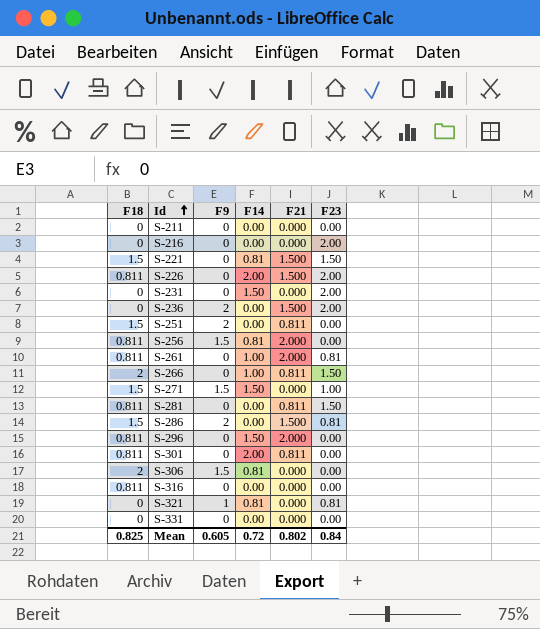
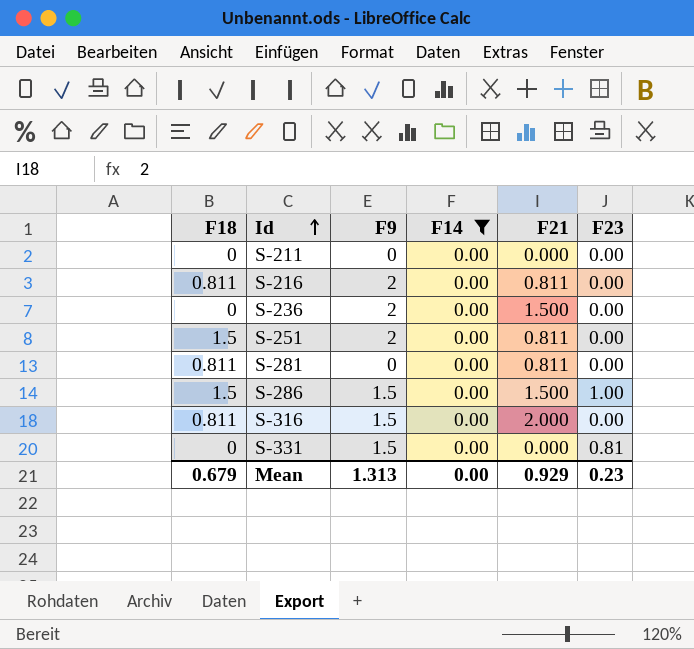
filter: none -> F14 = 0.00
S-216 | F18: 0 -> 0.811
S-216 | F9: 0 -> 2
S-216 | F21: 0.000 -> 0.811
S-216 | F23: 2.00 -> 0.00
S-236 | F23: 2.00 -> 0.00
S-281 | F23: 1.50 -> 0.00
S-286 | F9: 2 -> 1.5
S-286 | F23: 0.81 -> 1.00
S-316 | F9: 0 -> 1.5
S-316 | F21: 0.000 -> 2.000
S-331 | F9: 0 -> 1.5
S-331 | F23: 0.00 -> 0.81
Mean | F18: 0.825 -> 0.679
Mean | F9: 0.605 -> 1.313
Mean | F14: 0.72 -> 0.00
Mean | F21: 0.802 -> 0.929
Mean | F23: 0.84 -> 0.23

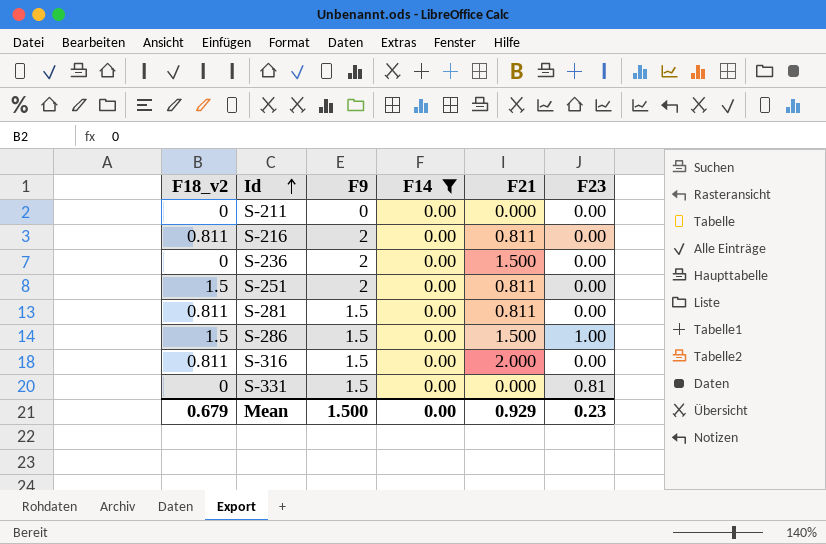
column name: F18 -> F18_v2
S-281 | F9: 0 -> 1.5
Mean | F9: 1.313 -> 1.500

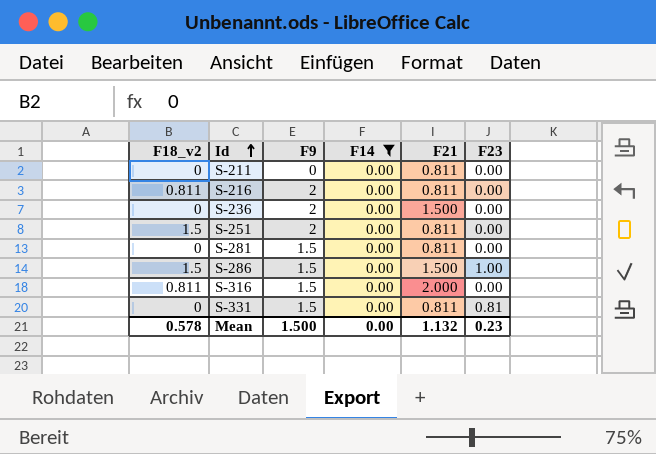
S-211 | F21: 0.000 -> 0.811
S-281 | F18_v2: 0.811 -> 0
S-331 | F21: 0.000 -> 0.811
Mean | F18_v2: 0.679 -> 0.578
Mean | F21: 0.929 -> 1.132

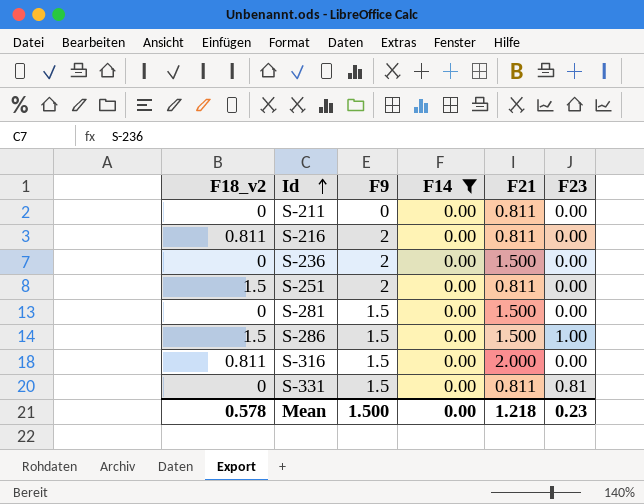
S-281 | F21: 0.811 -> 1.500
Mean | F21: 1.132 -> 1.218

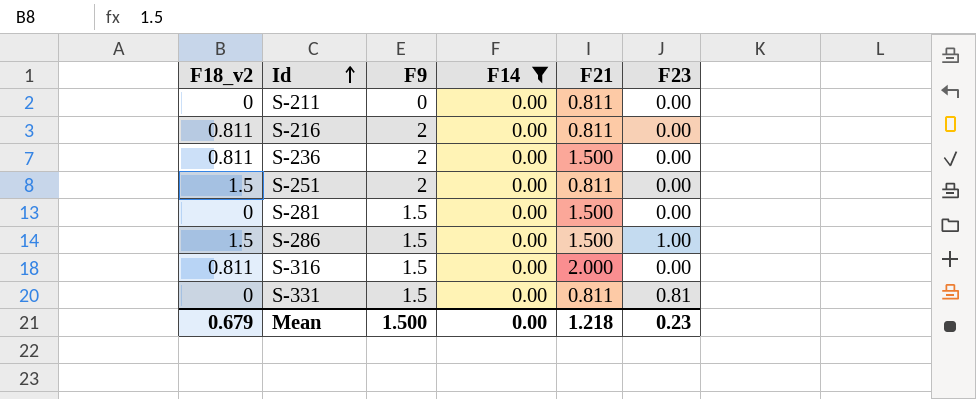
S-236 | F18_v2: 0 -> 0.811
Mean | F18_v2: 0.578 -> 0.679

